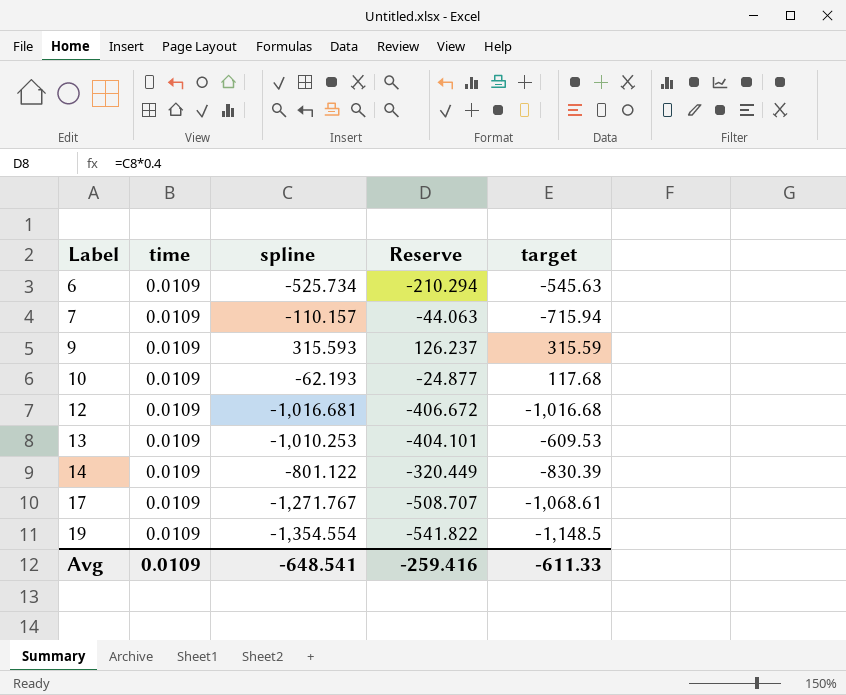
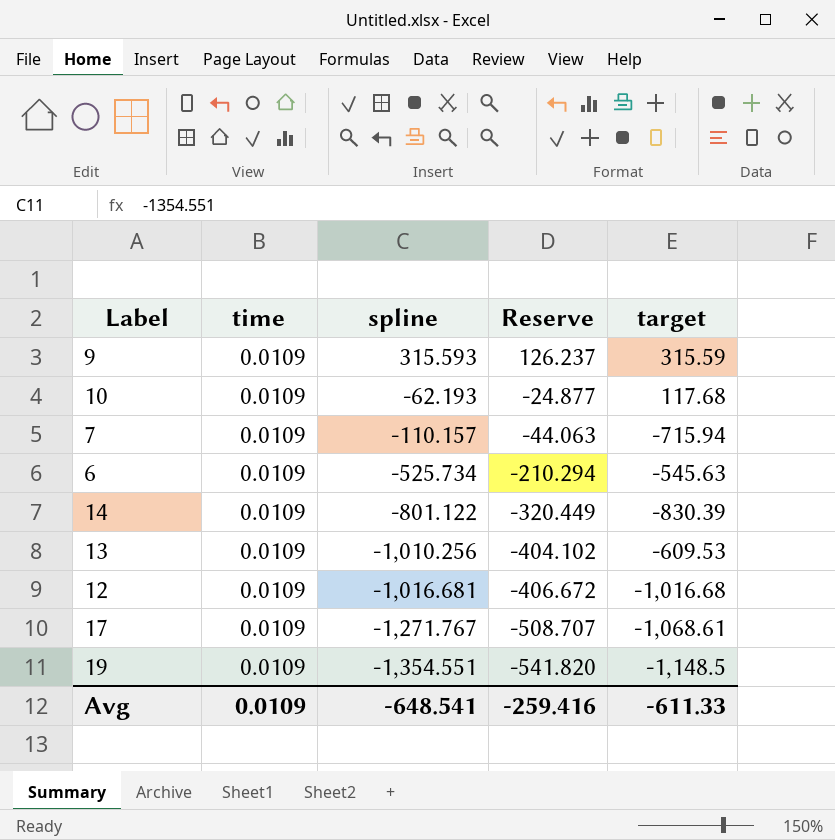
row order: Label ascending -> spline descending
13 | spline: -1,010.253 -> -1,010.256
13 | Reserve: -404.101 -> -404.102
19 | spline: -1,354.554 -> -1,354.551
19 | Reserve: -541.822 -> -541.820

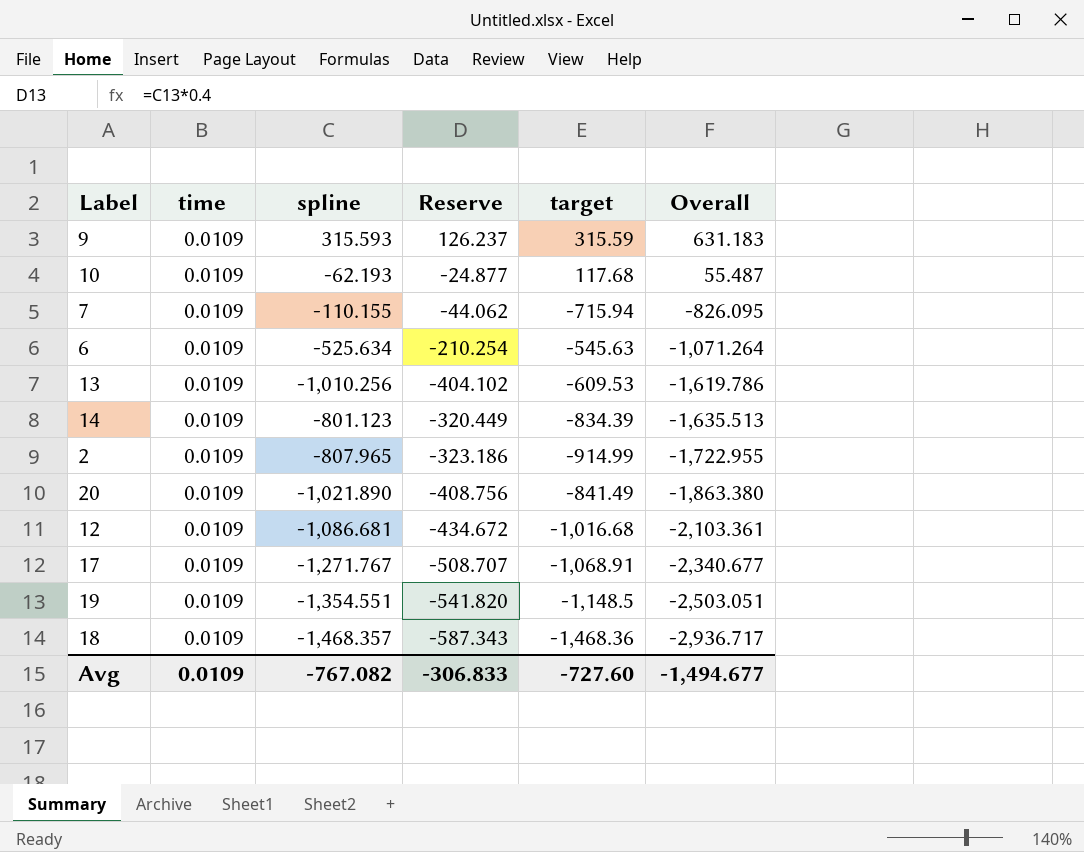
row order: spline descending -> Overall descending
column Overall | formula: none -> [spline] + [target]
7 | spline: -110.157 -> -110.155
7 | Reserve: -44.063 -> -44.062
6 | spline: -525.734 -> -525.634
6 | Reserve: -210.294 -> -210.254
14 | spline: -801.122 -> -801.123
14 | target: -830.39 -> -834.39
row 2: none -> 0.0109 | -807.965 | -323.186 | -914.99 | -1,722.955
row 20: none -> 0.0109 | -1,021.890 | -408.756 | -841.49 | -1,863.380
12 | spline: -1,016.681 -> -1,086.681
12 | Reserve: -406.672 -> -434.672
17 | target: -1,068.61 -> -1,068.91
row 18: none -> 0.0109 | -1,468.357 | -587.343 | -1,468.36 | -2,936.717
Avg | spline: -648.541 -> -767.082
Avg | Reserve: -259.416 -> -306.833
Avg | target: -611.33 -> -727.60

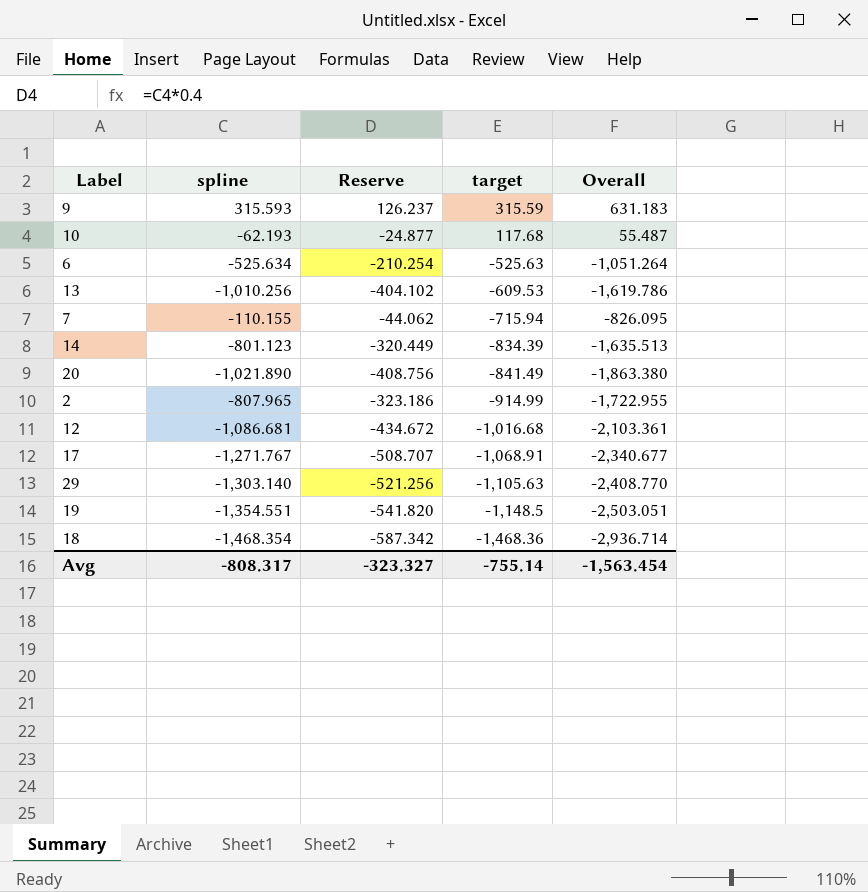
row order: Overall descending -> target descending
column time | position: 2 -> none
6 | target: -545.63 -> -525.63
6 | Overall: -1,071.264 -> -1,051.264
row 29: none -> -1,303.140 | -521.256 | -1,105.63 | -2,408.770
18 | spline: -1,468.357 -> -1,468.354
18 | Reserve: -587.343 -> -587.342
18 | Overall: -2,936.717 -> -2,936.714
Avg | spline: -767.082 -> -808.317
Avg | Reserve: -306.833 -> -323.327
Avg | target: -727.60 -> -755.14
Avg | Overall: -1,494.677 -> -1,563.454

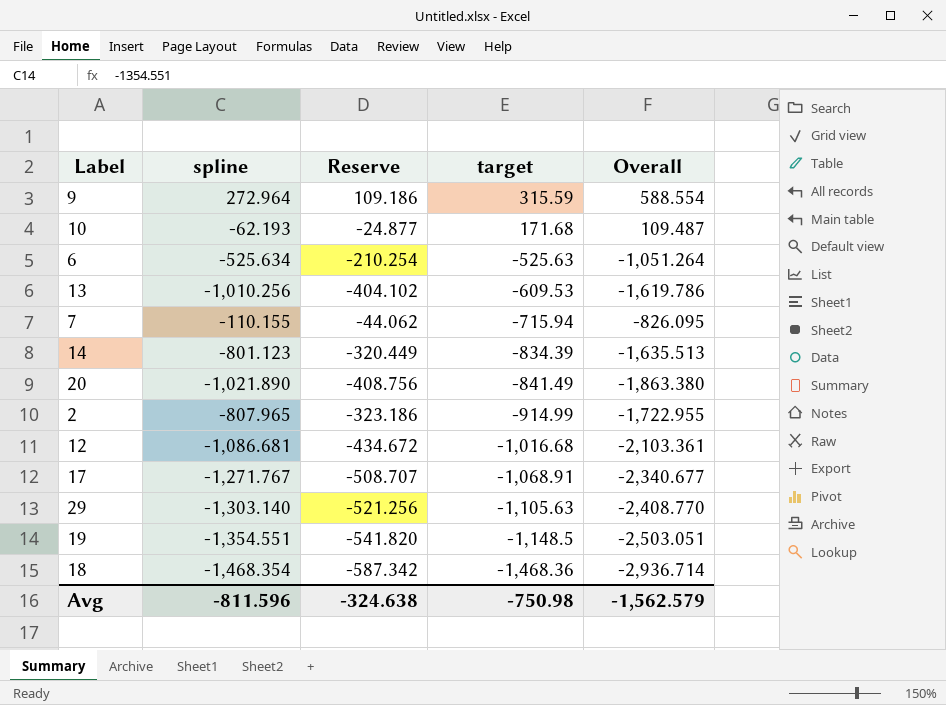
9 | spline: 315.593 -> 272.964
9 | Reserve: 126.237 -> 109.186
9 | Overall: 631.183 -> 588.554
10 | target: 117.68 -> 171.68
10 | Overall: 55.487 -> 109.487
Avg | spline: -808.317 -> -811.596
Avg | Reserve: -323.327 -> -324.638
Avg | target: -755.14 -> -750.98
Avg | Overall: -1,563.454 -> -1,562.579

